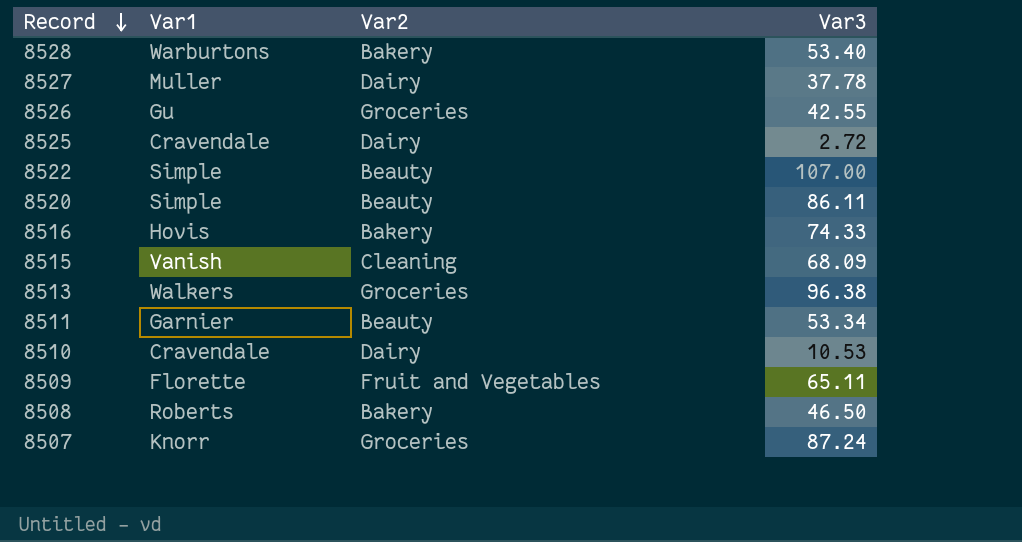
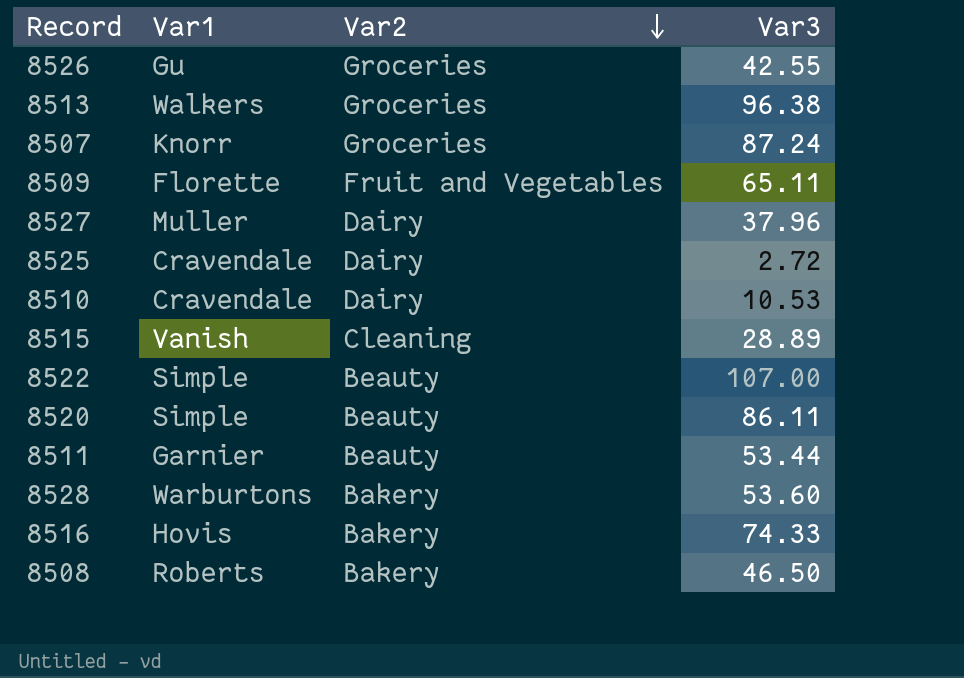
row order: Record descending -> Var2 descending
8527 | Var3: 37.78 -> 37.96
8515 | Var3: 68.09 -> 28.89
8511 | Var3: 53.34 -> 53.44
8528 | Var3: 53.40 -> 53.60

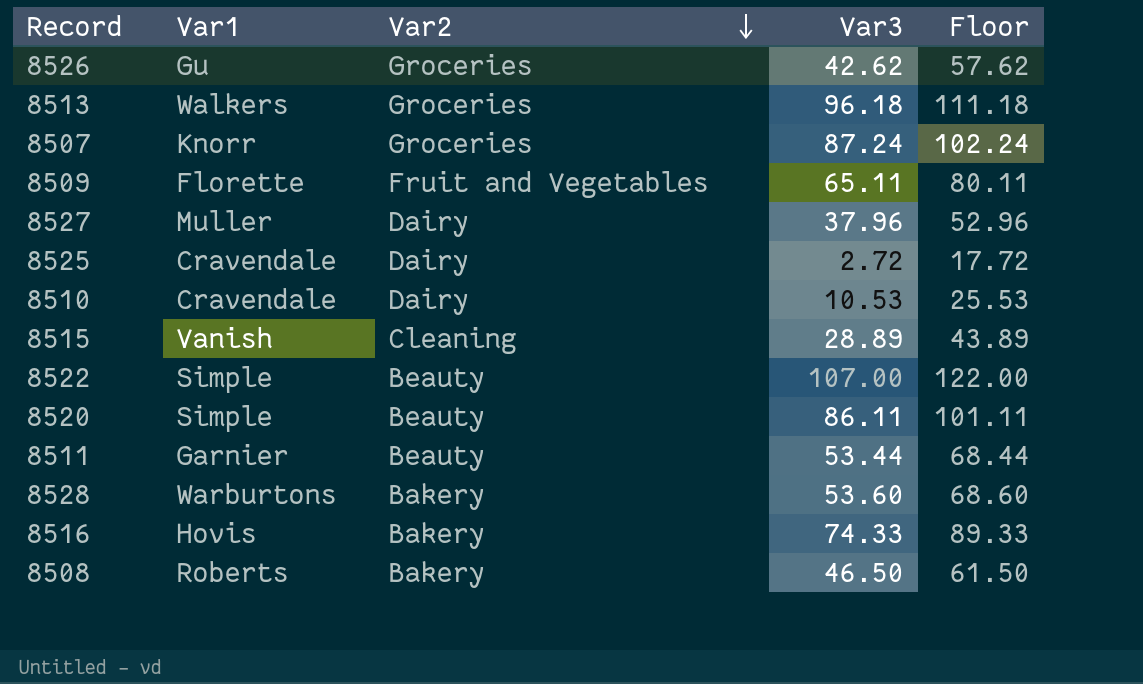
column Floor | formula: none -> [Var3] + 15
8526 | Var3: 42.55 -> 42.62
8513 | Var3: 96.38 -> 96.18

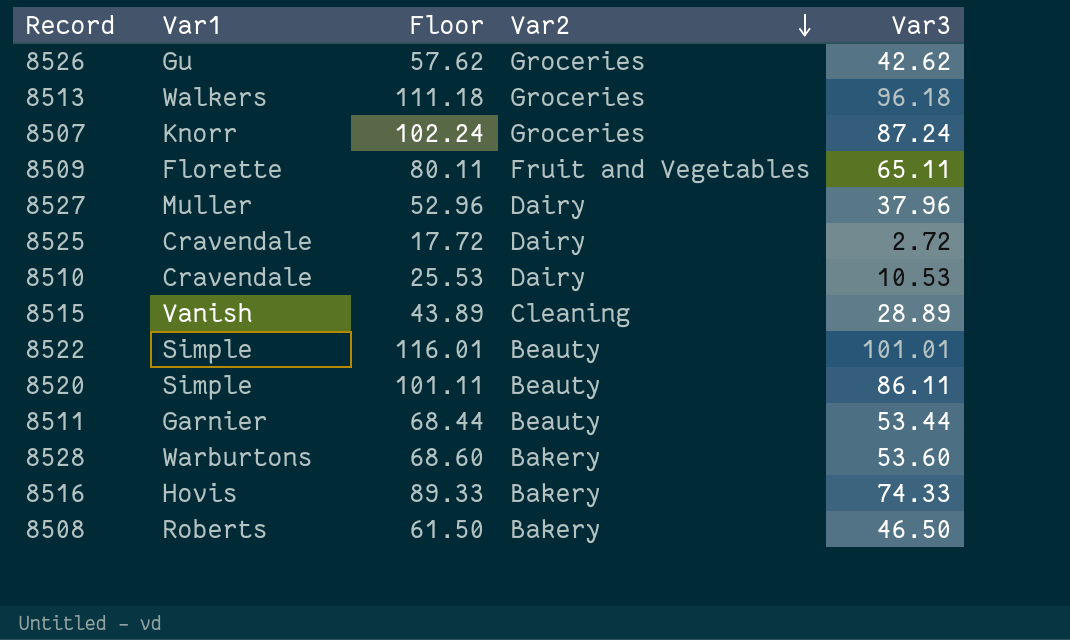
column Floor | position: 5 -> 3
8522 | Floor: 122.00 -> 116.01
8522 | Var3: 107.00 -> 101.01

